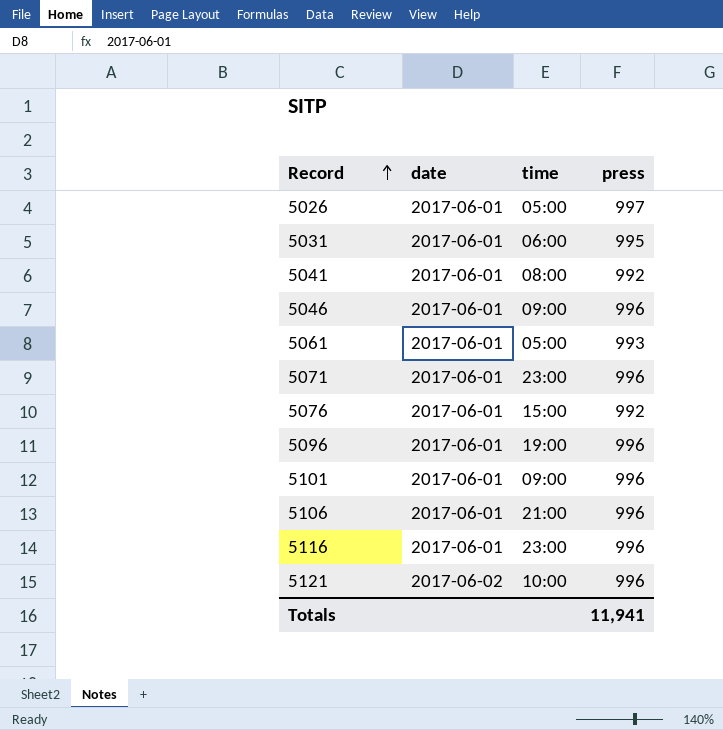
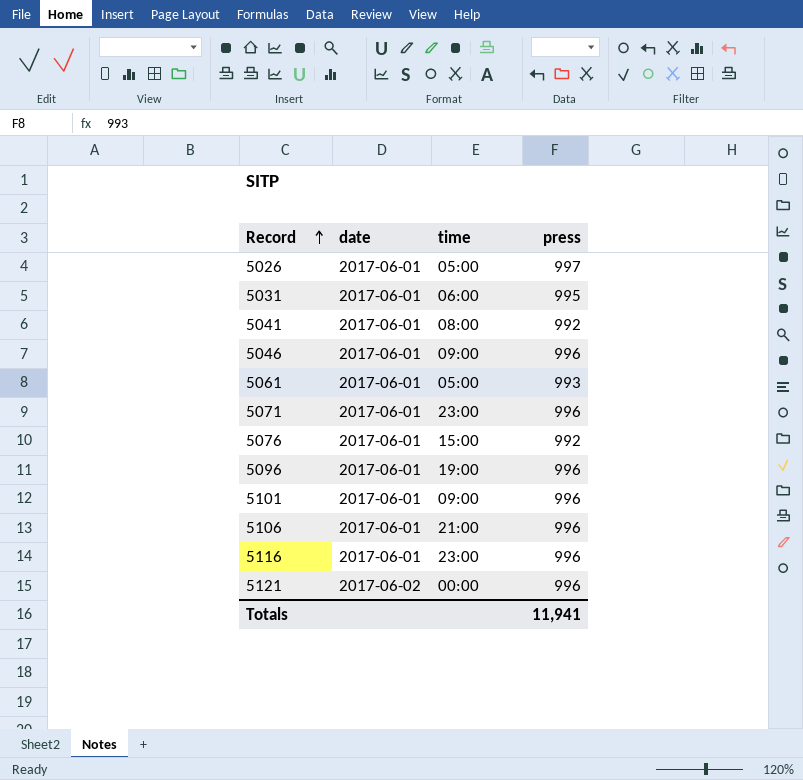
5121 | time: 10:00 -> 00:00

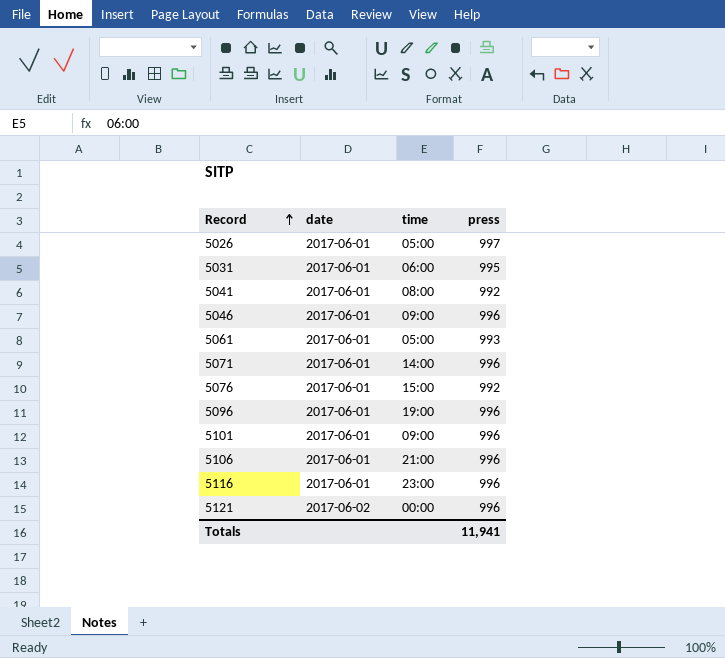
5071 | time: 23:00 -> 14:00

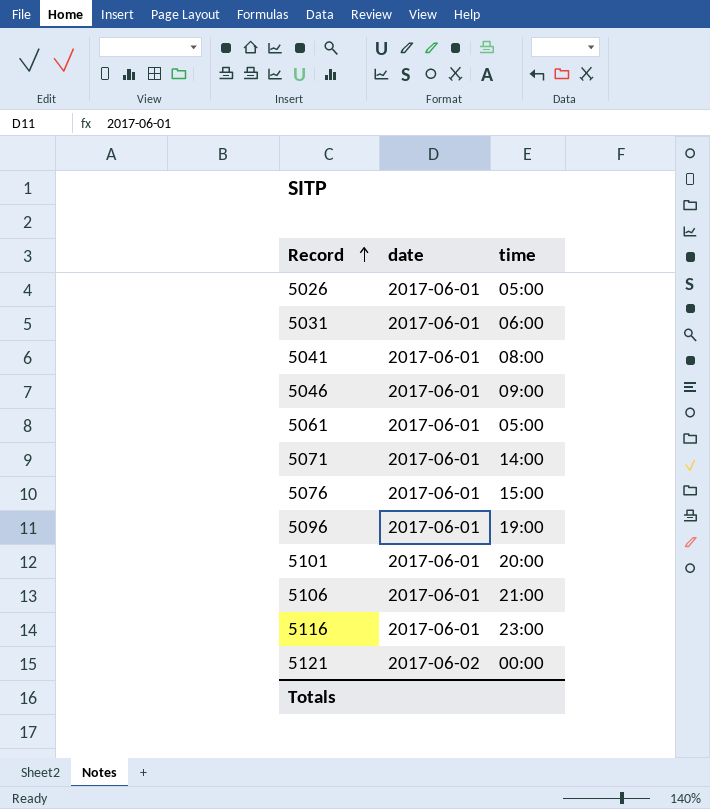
column press | position: 4 -> none
5101 | time: 09:00 -> 20:00

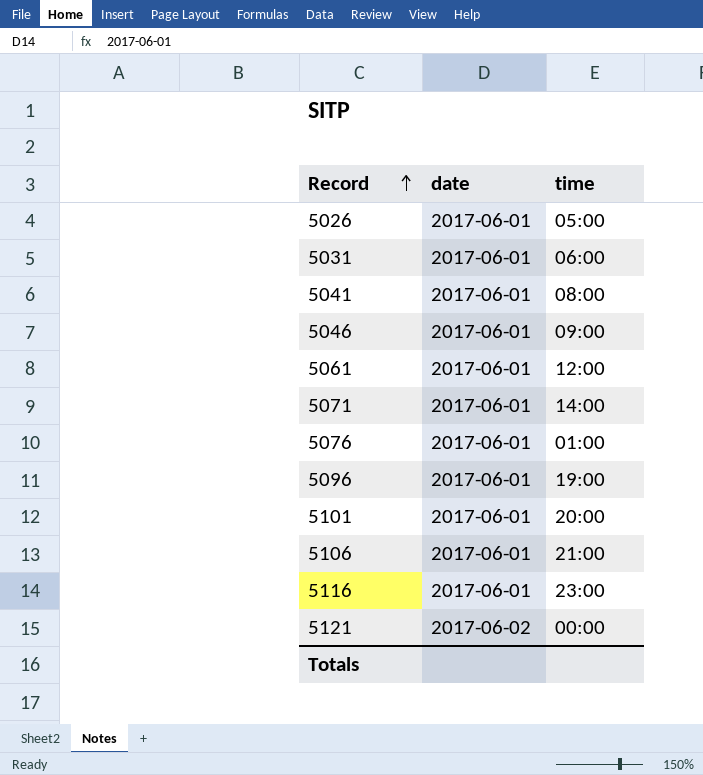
5061 | time: 05:00 -> 12:00
5076 | time: 15:00 -> 01:00

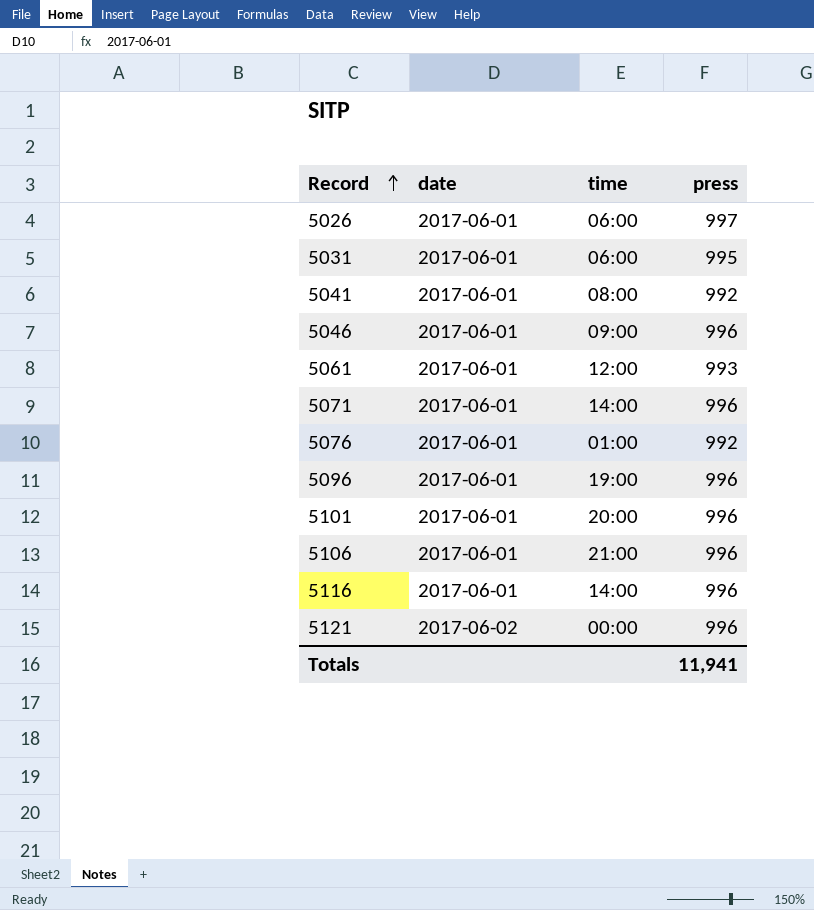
column press | position: none -> 4
5026 | time: 05:00 -> 06:00
5116 | time: 23:00 -> 14:00

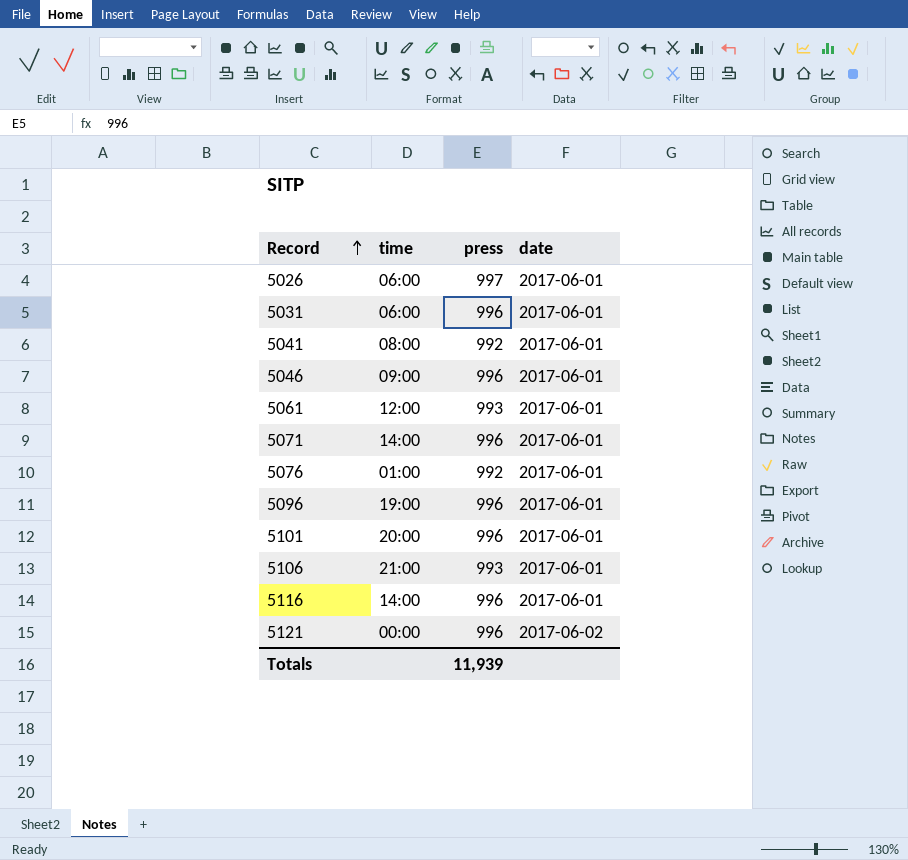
column date | position: 2 -> 4
5031 | press: 995 -> 996
5106 | press: 996 -> 993
Totals | press: 11,941 -> 11,939

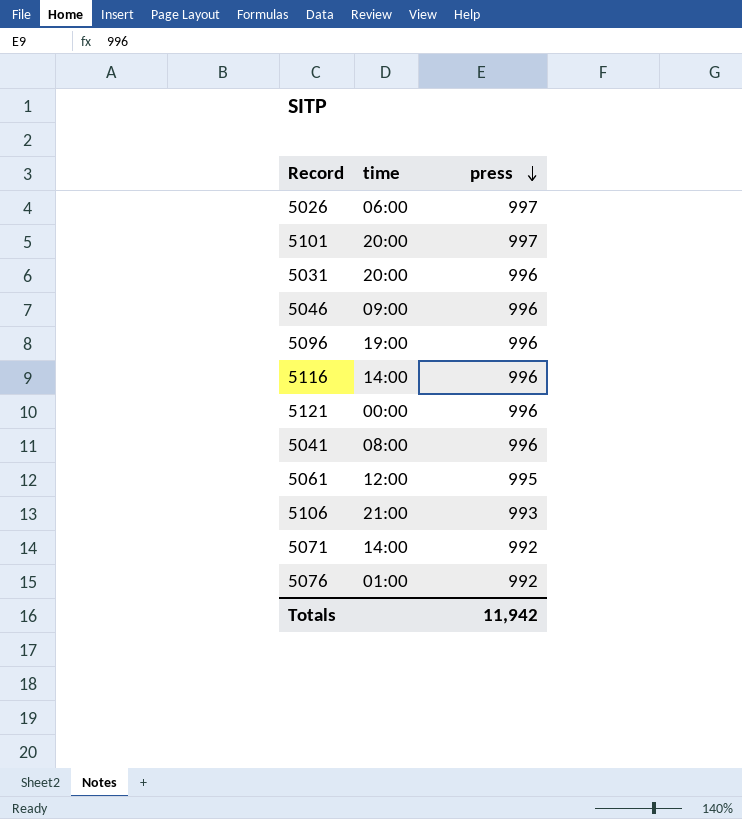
row order: Record ascending -> press descending
column date | position: 4 -> none
5101 | press: 996 -> 997
5031 | time: 06:00 -> 20:00
5041 | press: 992 -> 996
5061 | press: 993 -> 995
5071 | press: 996 -> 992
Totals | press: 11,939 -> 11,942

